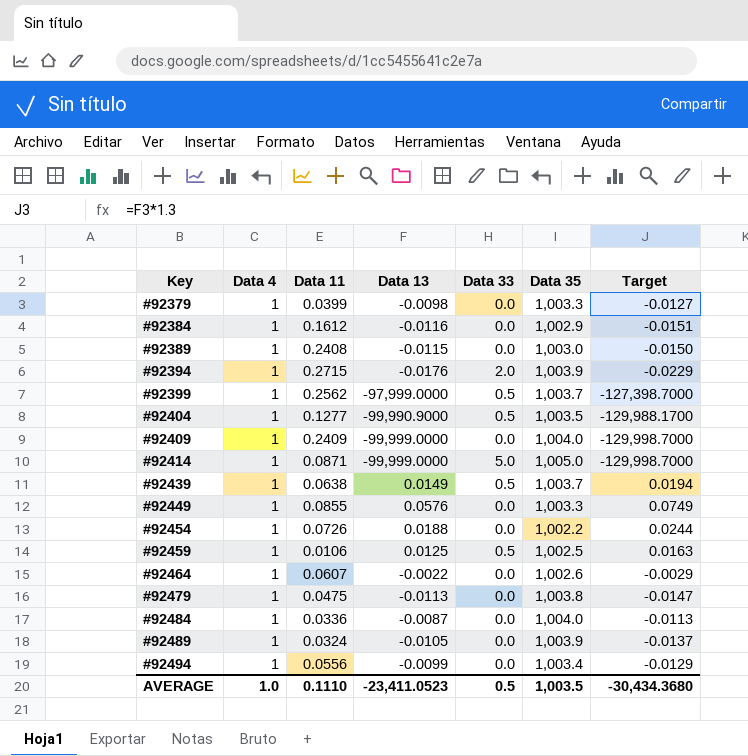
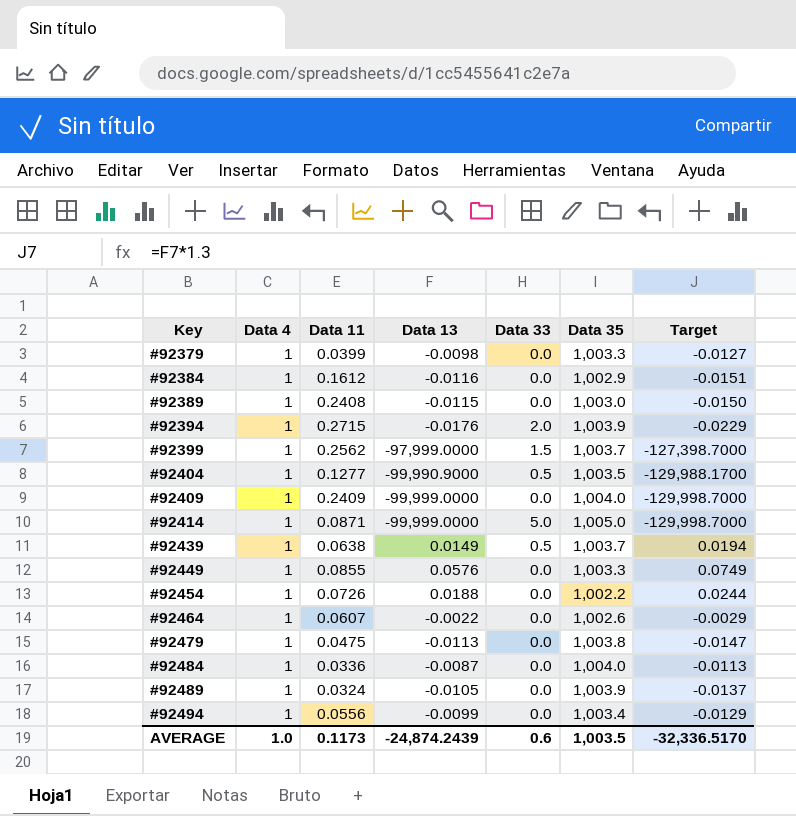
row #92459: 1 | 0.0106 | 0.0125 | 0.5 | 1,002.5 | 0.0163 -> none
#92399 | Data 33: 0.5 -> 1.5
AVERAGE | Data 11: 0.1110 -> 0.1173
AVERAGE | Data 13: -23,411.0523 -> -24,874.2439
AVERAGE | Data 33: 0.5 -> 0.6
AVERAGE | Target: -30,434.3680 -> -32,336.5170

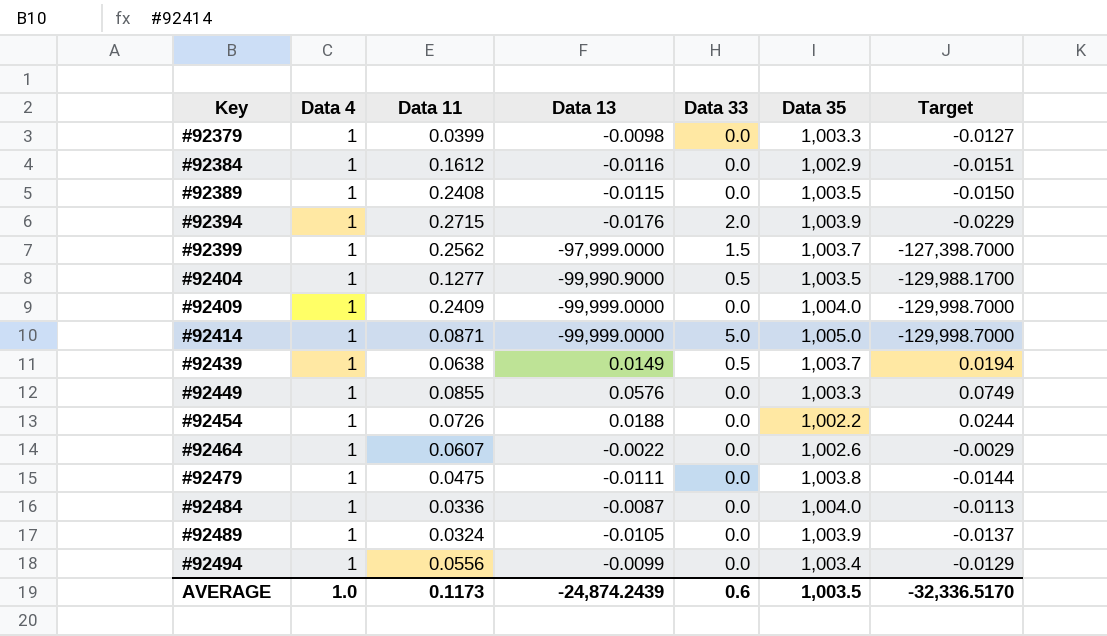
#92389 | Data 35: 1,003.0 -> 1,003.5
#92479 | Data 13: -0.0113 -> -0.0111
#92479 | Target: -0.0147 -> -0.0144

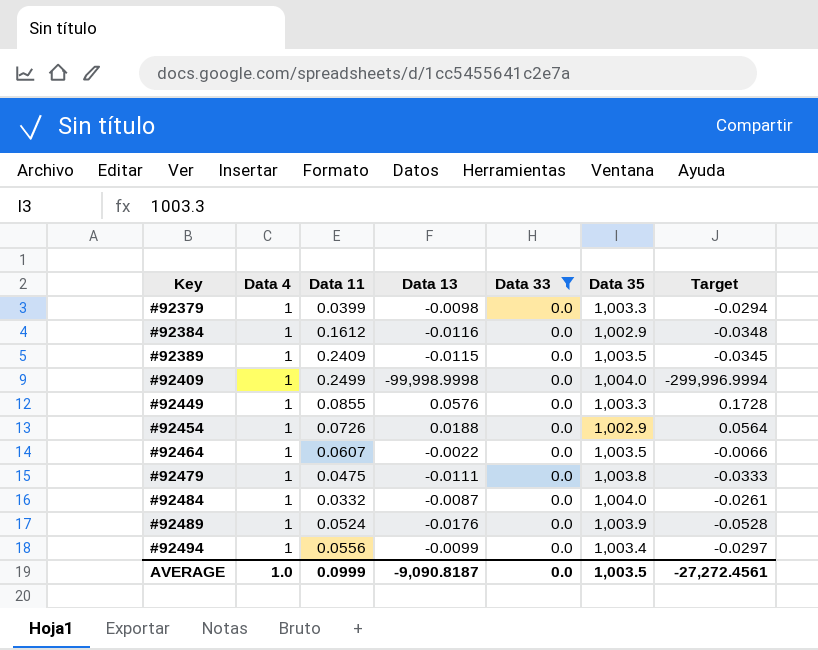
filter: none -> Data 33 = 0.0
column Target | formula: [Data 13] * 1.3 -> [Data 13] * 3
#92389 | Data 11: 0.2408 -> 0.2409
#92409 | Data 11: 0.2409 -> 0.2499
#92409 | Data 13: -99,999.0000 -> -99,998.9998
#92454 | Data 35: 1,002.2 -> 1,002.9
#92464 | Data 35: 1,002.6 -> 1,003.5
#92484 | Data 11: 0.0336 -> 0.0332
#92489 | Data 11: 0.0324 -> 0.0524
#92489 | Data 13: -0.0105 -> -0.0176
AVERAGE | Data 11: 0.1173 -> 0.0999
AVERAGE | Data 13: -24,874.2439 -> -9,090.8187
AVERAGE | Data 33: 0.6 -> 0.0
AVERAGE | Target: -32,336.5170 -> -27,272.4561

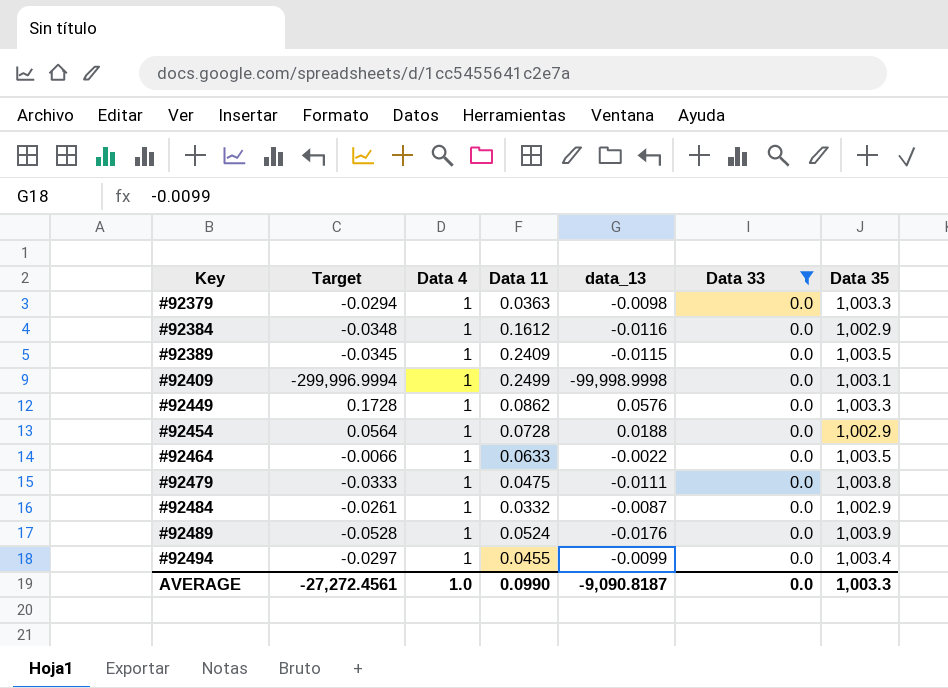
column Target | position: 7 -> 2
column name: Data 13 -> data_13
#92379 | Data 11: 0.0399 -> 0.0363
#92409 | Data 35: 1,004.0 -> 1,003.1
#92449 | Data 11: 0.0855 -> 0.0862
#92454 | Data 11: 0.0726 -> 0.0728
#92464 | Data 11: 0.0607 -> 0.0633
#92484 | Data 35: 1,004.0 -> 1,002.9
#92494 | Data 11: 0.0556 -> 0.0455
AVERAGE | Data 11: 0.0999 -> 0.0990
AVERAGE | Data 35: 1,003.5 -> 1,003.3

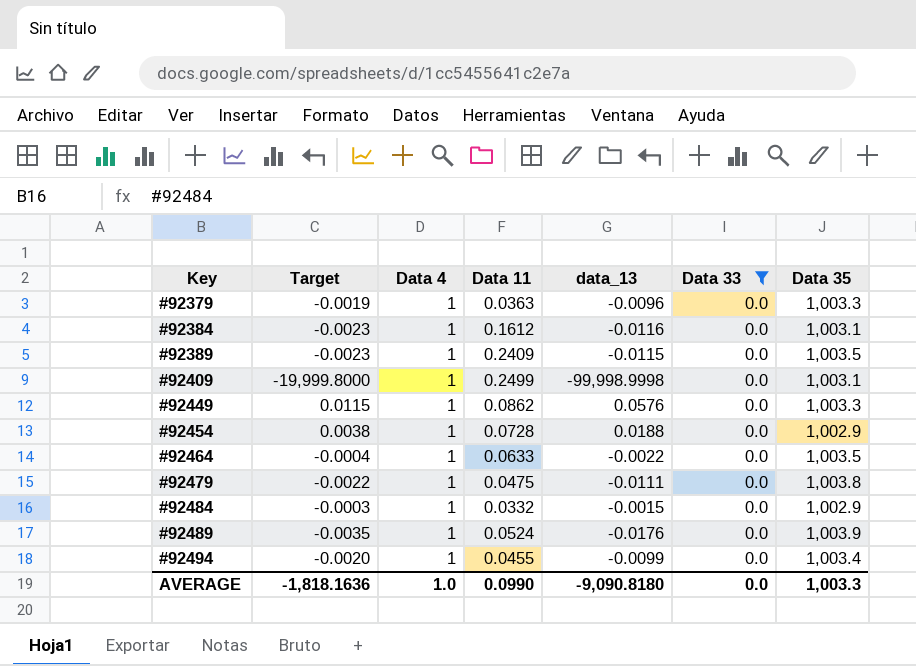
column Target | formula: [data_13] * 3 -> [data_13] * 0.2
#92379 | data_13: -0.0098 -> -0.0096
#92384 | Data 35: 1,002.9 -> 1,003.1
#92484 | data_13: -0.0087 -> -0.0015
AVERAGE | Target: -27,272.4561 -> -1,818.1636
AVERAGE | data_13: -9,090.8187 -> -9,090.8180

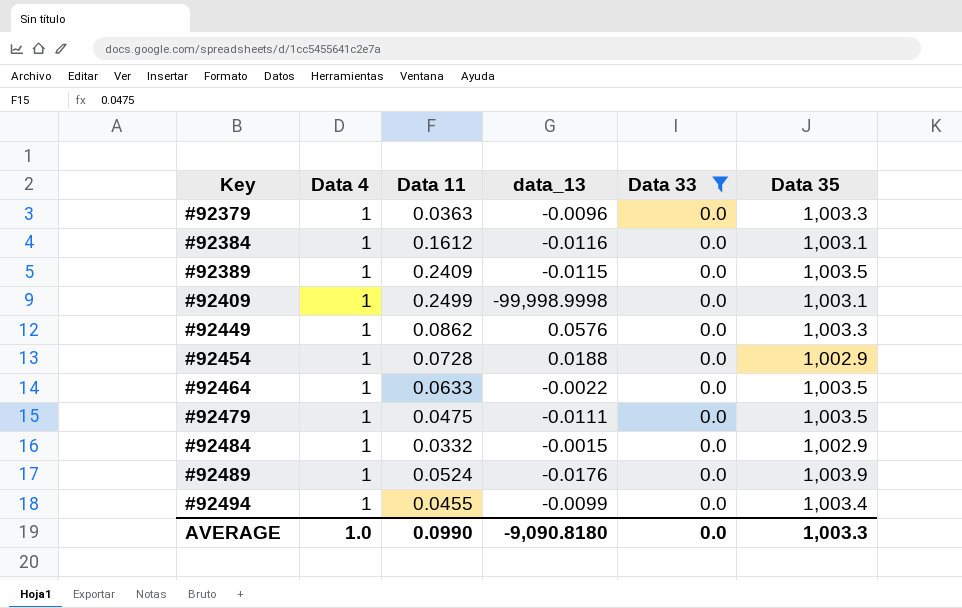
column Target | formula: [data_13] * 0.2 -> none
#92479 | Data 35: 1,003.8 -> 1,003.5

